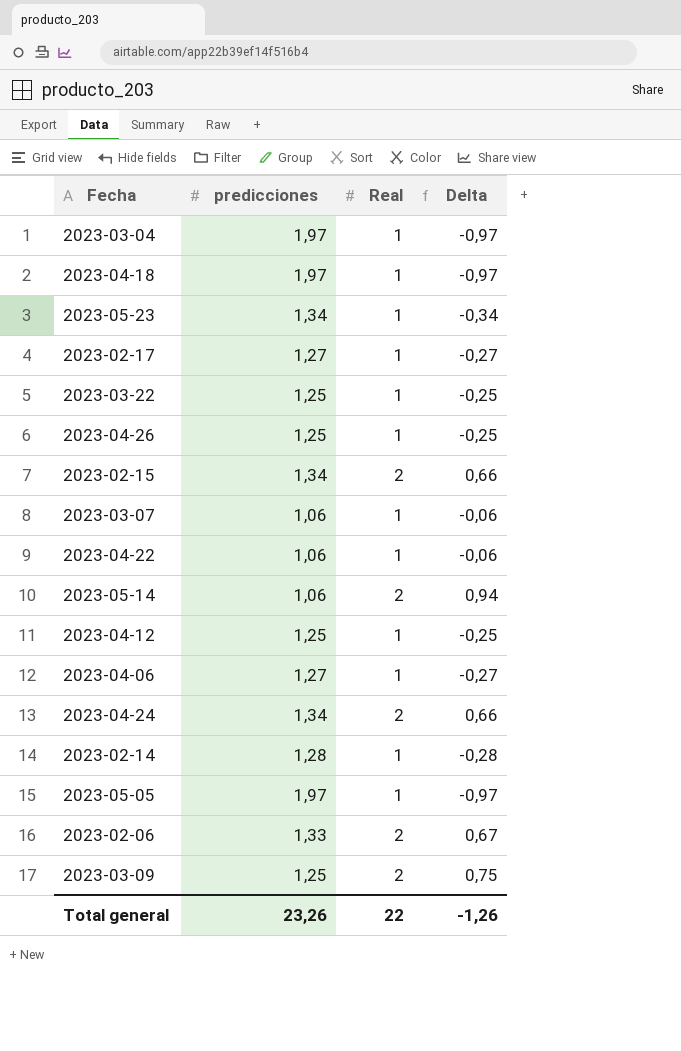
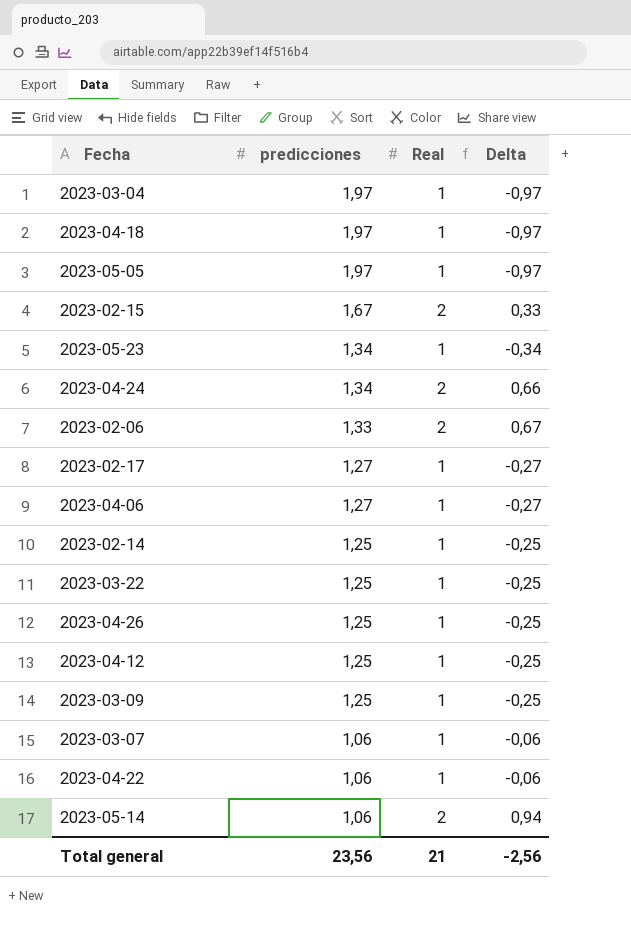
row order: none -> predicciones descending
2023-02-15 | predicciones: 1,34 -> 1,67
2023-02-15 | Delta: 0,66 -> 0,33
2023-02-14 | predicciones: 1,28 -> 1,25
2023-02-14 | Delta: -0,28 -> -0,25
2023-03-09 | Real: 2 -> 1
2023-03-09 | Delta: 0,75 -> -0,25
Total general | predicciones: 23,26 -> 23,56
Total general | Real: 22 -> 21
Total general | Delta: -1,26 -> -2,56

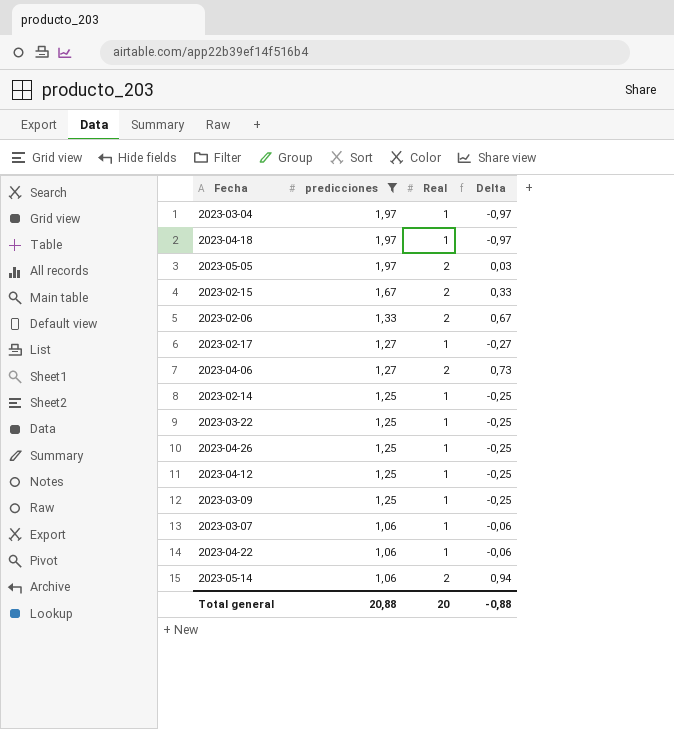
filter: none -> predicciones != 1,34
2023-05-05 | Real: 1 -> 2
2023-05-05 | Delta: -0,97 -> 0,03
2023-04-06 | Real: 1 -> 2
2023-04-06 | Delta: -0,27 -> 0,73
Total general | predicciones: 23,56 -> 20,88
Total general | Real: 21 -> 20
Total general | Delta: -2,56 -> -0,88

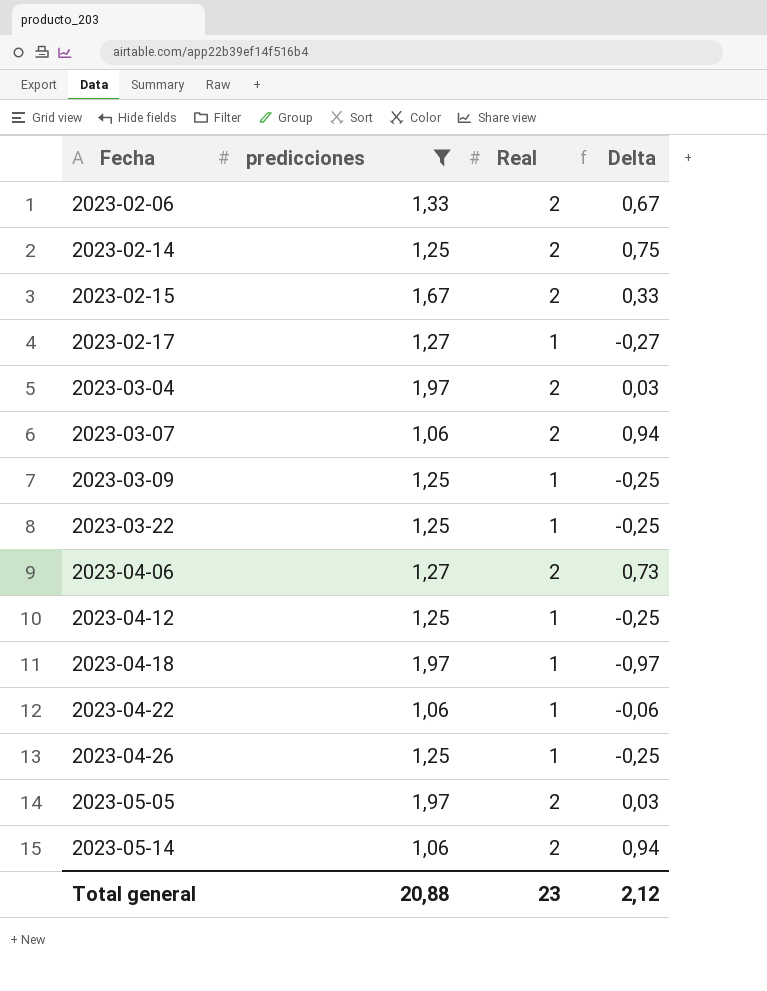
row order: predicciones descending -> Fecha ascending
2023-02-14 | Real: 1 -> 2
2023-02-14 | Delta: -0,25 -> 0,75
2023-03-04 | Real: 1 -> 2
2023-03-04 | Delta: -0,97 -> 0,03
2023-03-07 | Real: 1 -> 2
2023-03-07 | Delta: -0,06 -> 0,94
Total general | Real: 20 -> 23
Total general | Delta: -0,88 -> 2,12

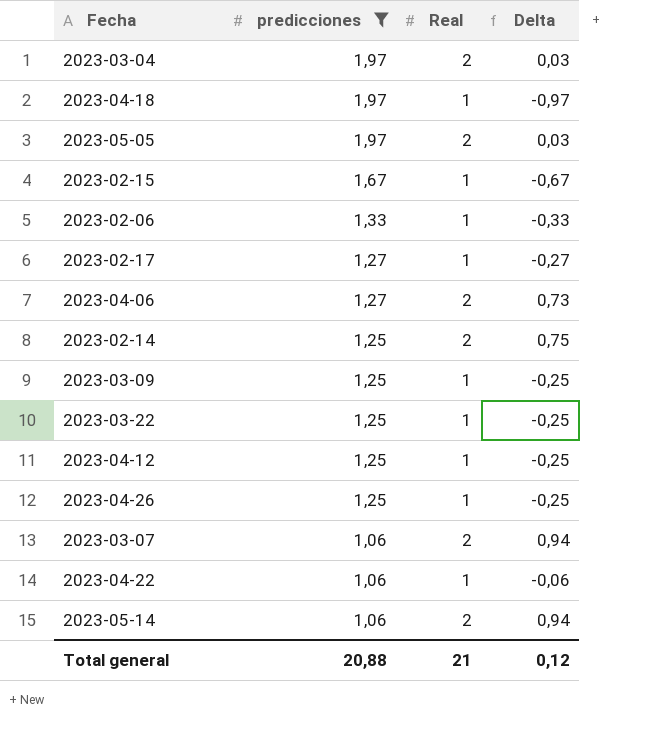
row order: Fecha ascending -> predicciones descending
2023-02-15 | Real: 2 -> 1
2023-02-15 | Delta: 0,33 -> -0,67
2023-02-06 | Real: 2 -> 1
2023-02-06 | Delta: 0,67 -> -0,33
Total general | Real: 23 -> 21
Total general | Delta: 2,12 -> 0,12

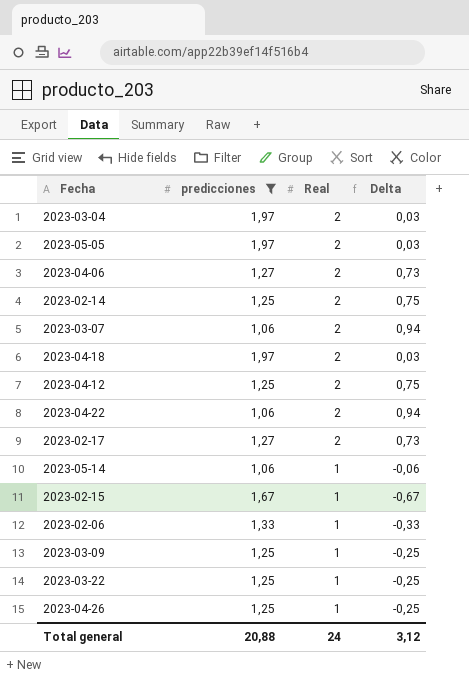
row order: predicciones descending -> Real descending
2023-04-18 | Real: 1 -> 2
2023-04-18 | Delta: -0,97 -> 0,03
2023-04-12 | Real: 1 -> 2
2023-04-12 | Delta: -0,25 -> 0,75
2023-04-22 | Real: 1 -> 2
2023-04-22 | Delta: -0,06 -> 0,94
2023-02-17 | Real: 1 -> 2
2023-02-17 | Delta: -0,27 -> 0,73
2023-05-14 | Real: 2 -> 1
2023-05-14 | Delta: 0,94 -> -0,06
Total general | Real: 21 -> 24
Total general | Delta: 0,12 -> 3,12

